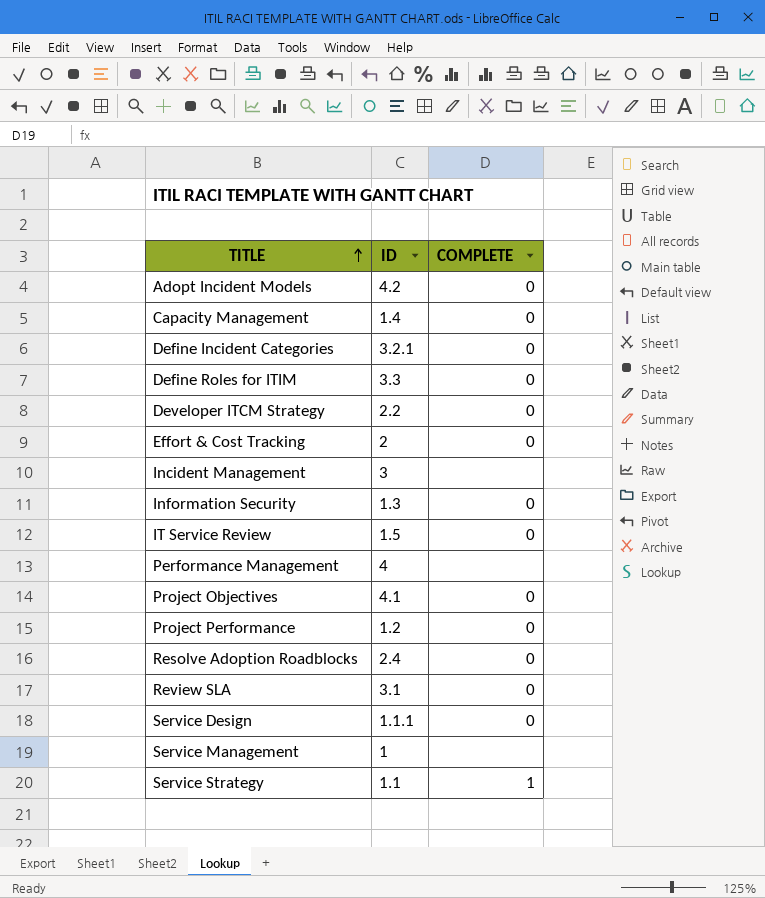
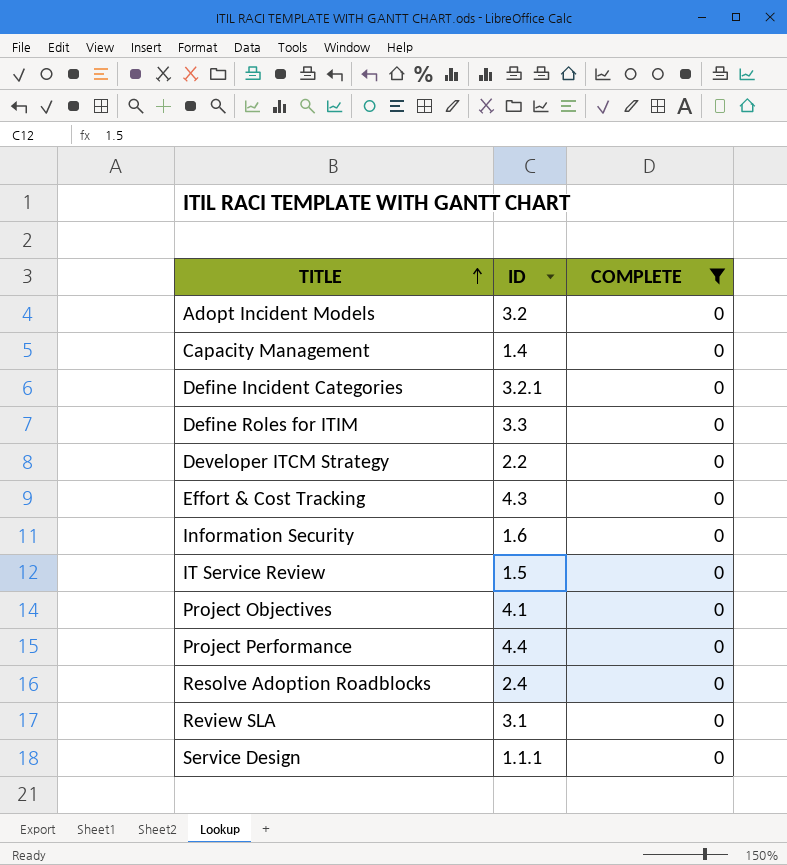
filter: none -> COMPLETE = 0
Adopt Incident Models | ID: 4.2 -> 3.2
Effort & Cost Tracking | ID: 2 -> 4.3
Information Security | ID: 1.3 -> 1.6
Project Performance | ID: 1.2 -> 4.4

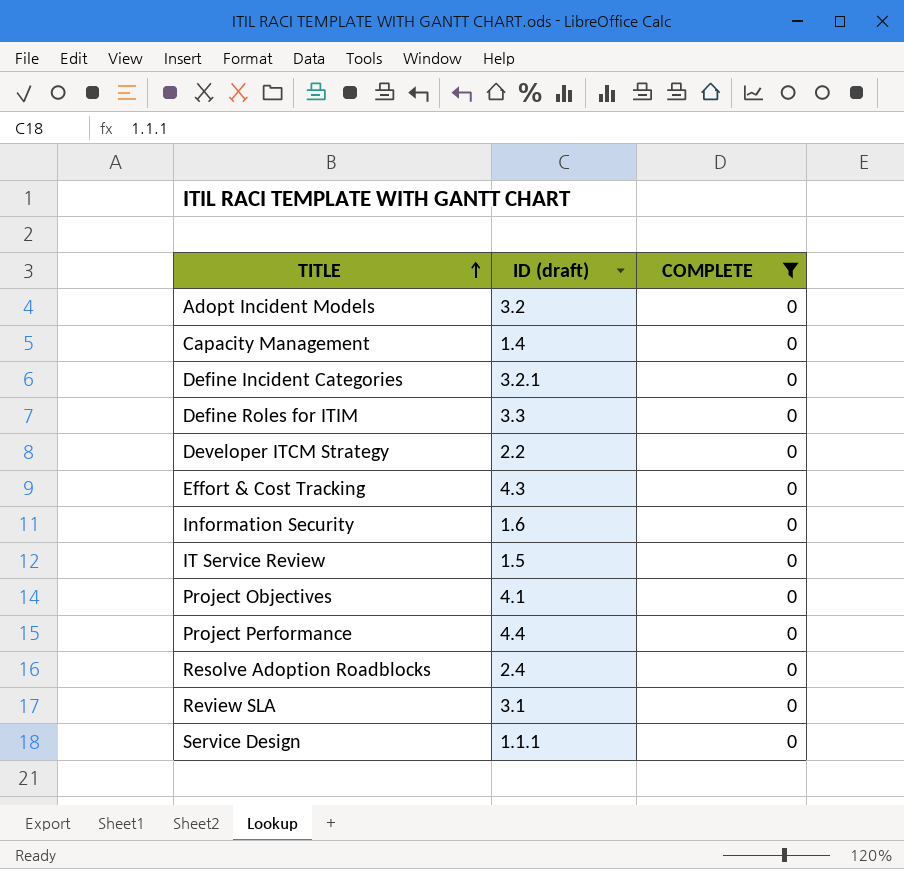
column name: ID -> ID (draft)

